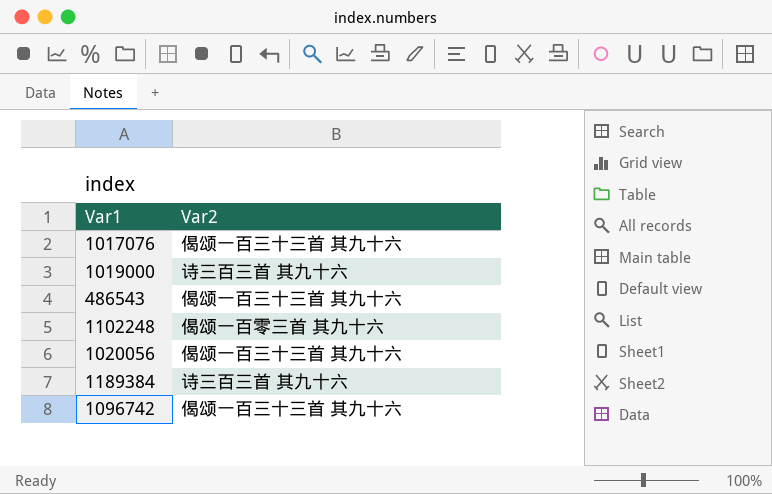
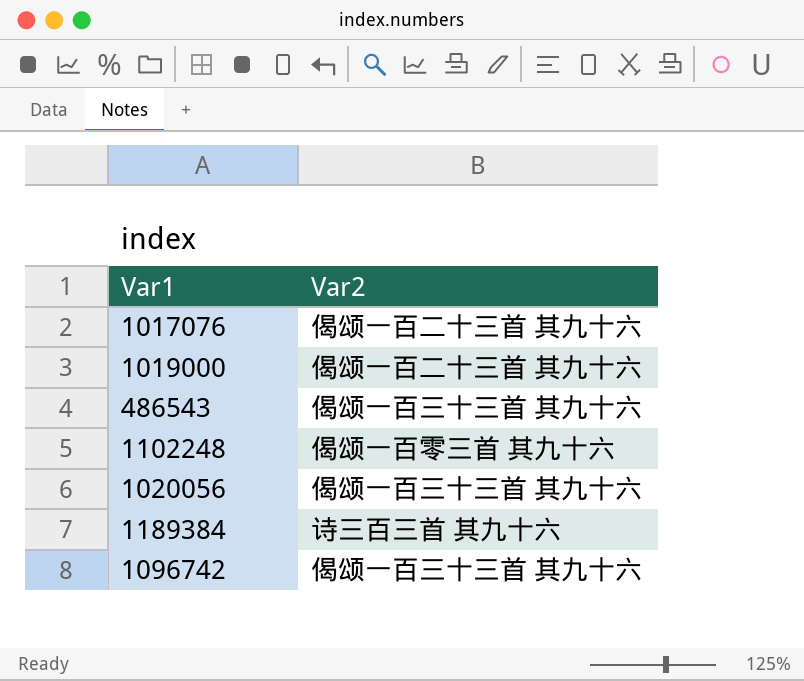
1017076 | Var2: 偈颂一百三十三首 其九十六 -> 偈颂一百二十三首 其九十六
1019000 | Var2: 诗三百三首 其九十六 -> 偈颂一百二十三首 其九十六

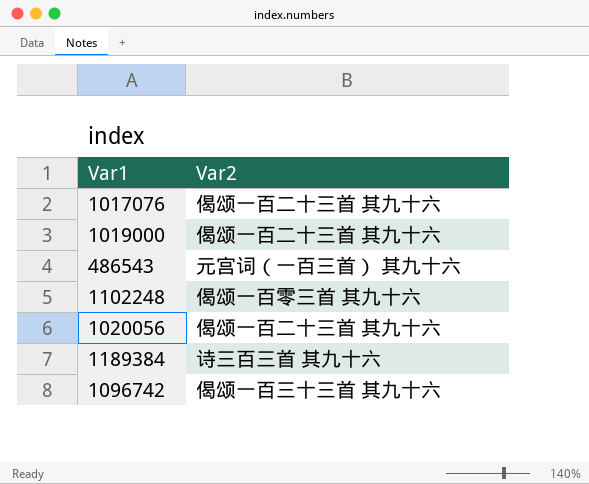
486543 | Var2: 偈颂一百三十三首 其九十六 -> 元宫词（一百三首） 其九十六
1020056 | Var2: 偈颂一百三十三首 其九十六 -> 偈颂一百二十三首 其九十六

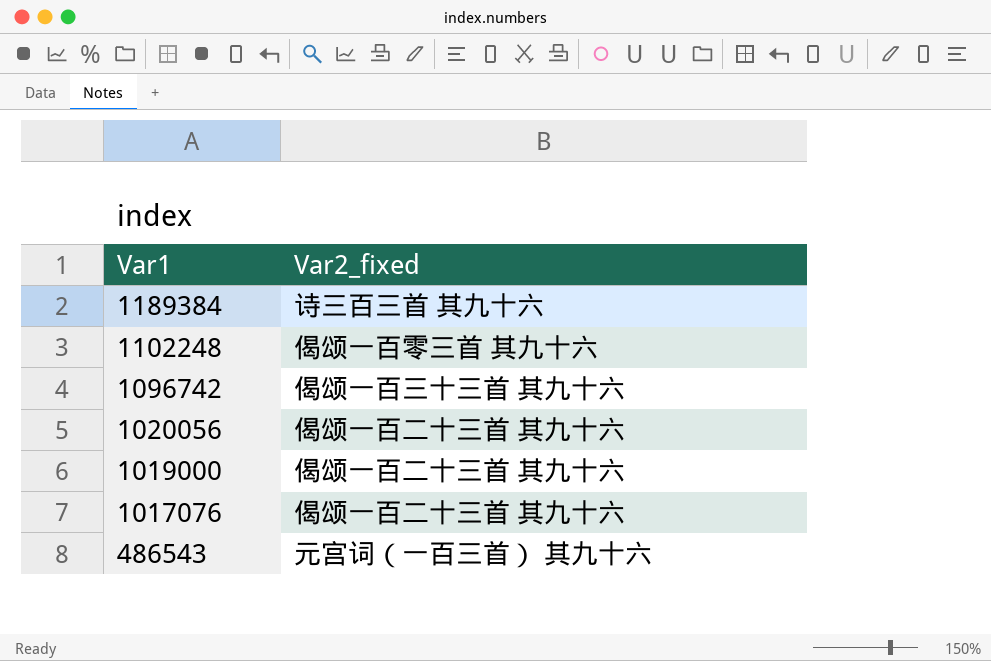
row order: none -> Var1 descending
column name: Var2 -> Var2_fixed

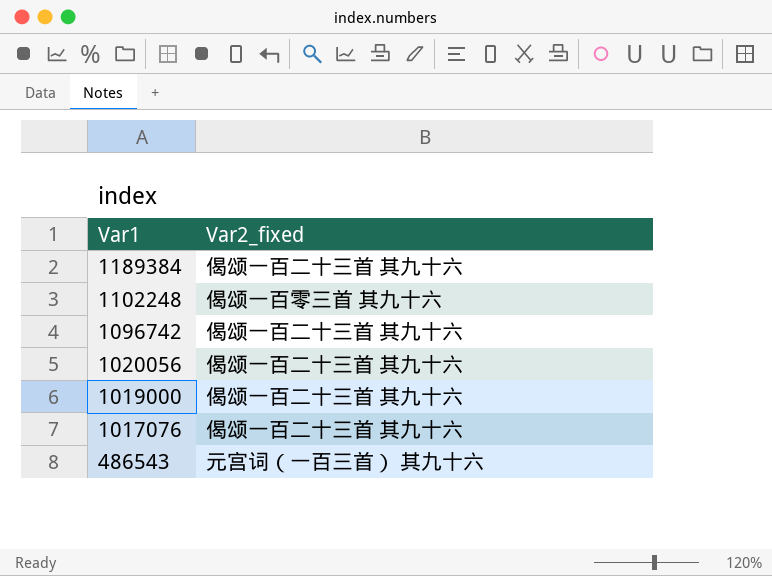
1189384 | Var2_fixed: 诗三百三首 其九十六 -> 偈颂一百二十三首 其九十六
1096742 | Var2_fixed: 偈颂一百三十三首 其九十六 -> 偈颂一百二十三首 其九十六

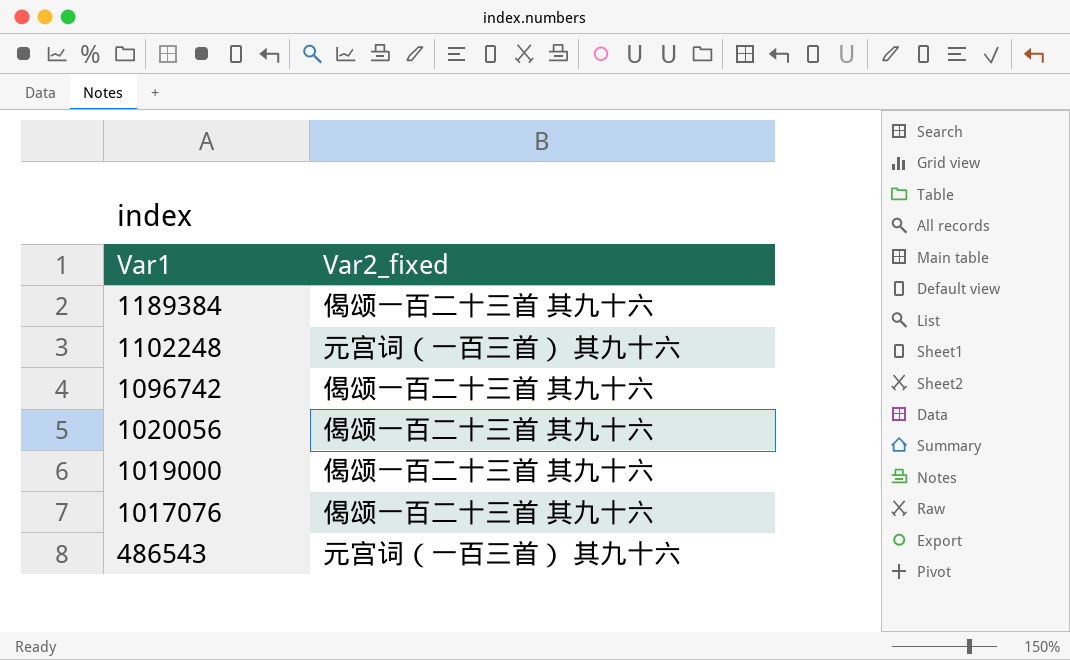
1102248 | Var2_fixed: 偈颂一百零三首 其九十六 -> 元宫词（一百三首） 其九十六

